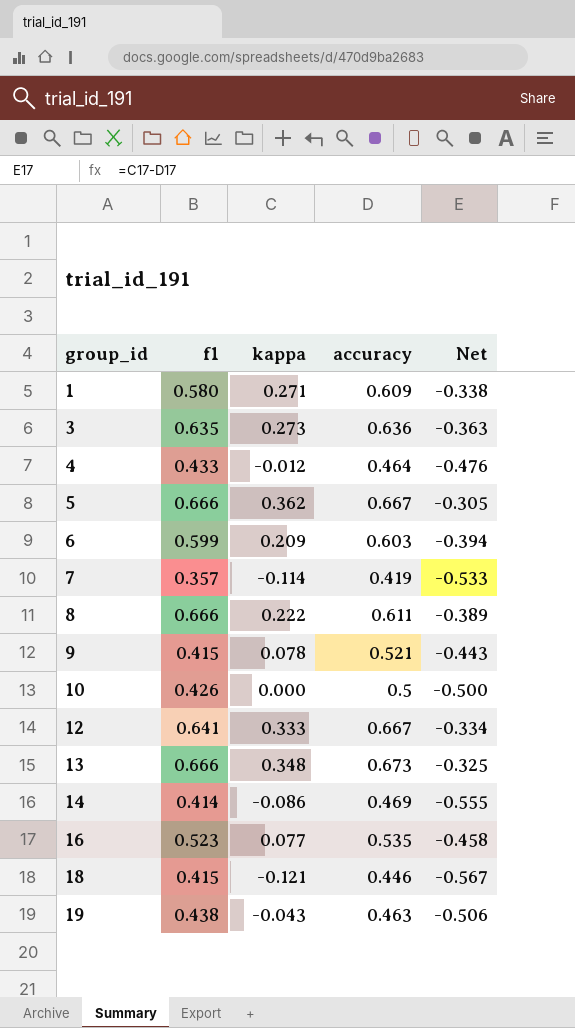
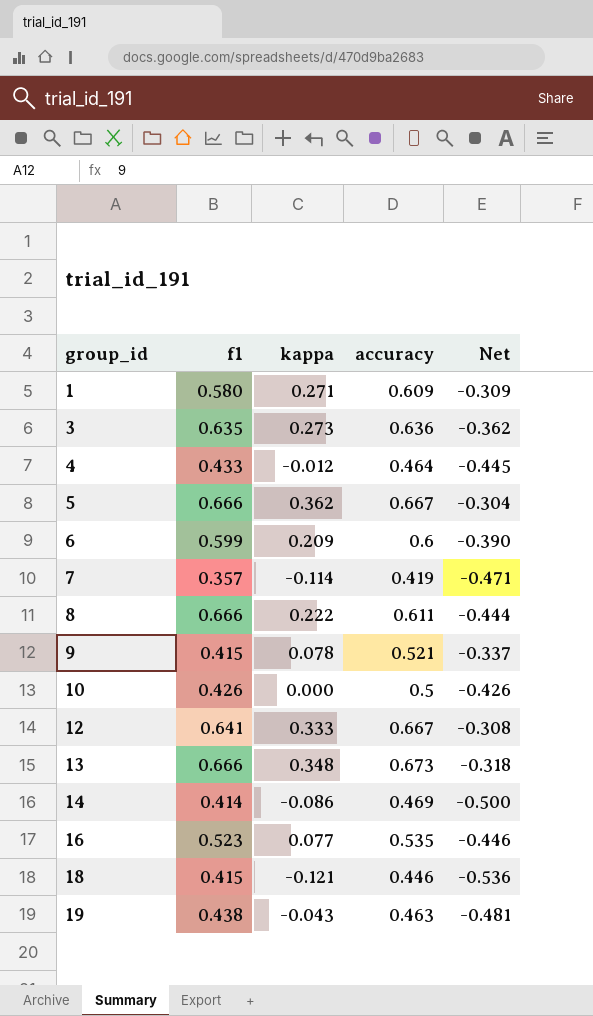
column Net | formula: [kappa] - [accuracy] -> [kappa] - [f1]
6 | accuracy: 0.603 -> 0.6

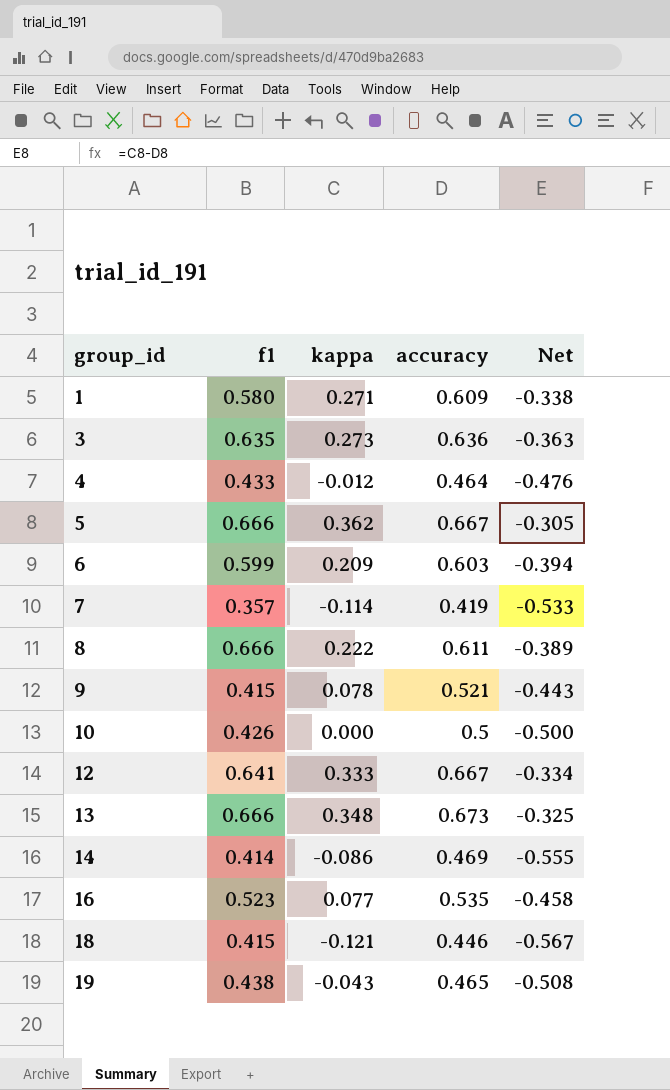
column Net | formula: [kappa] - [f1] -> [kappa] - [accuracy]
6 | accuracy: 0.6 -> 0.603
19 | accuracy: 0.463 -> 0.465

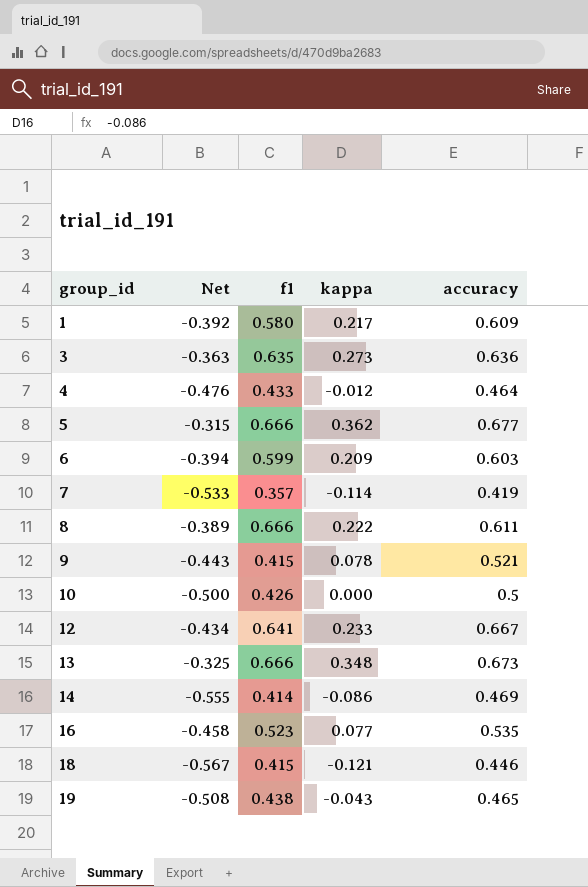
column Net | position: 5 -> 2
1 | Net: -0.338 -> -0.392
1 | kappa: 0.271 -> 0.217
5 | Net: -0.305 -> -0.315
5 | accuracy: 0.667 -> 0.677
12 | Net: -0.334 -> -0.434
12 | kappa: 0.333 -> 0.233

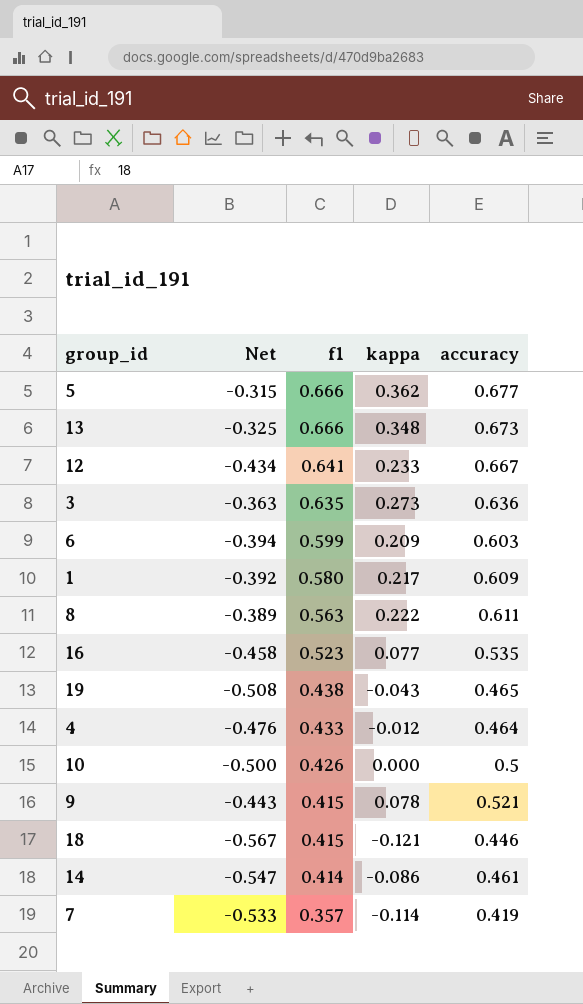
row order: group_id ascending -> f1 descending
8 | f1: 0.666 -> 0.563
14 | Net: -0.555 -> -0.547
14 | accuracy: 0.469 -> 0.461

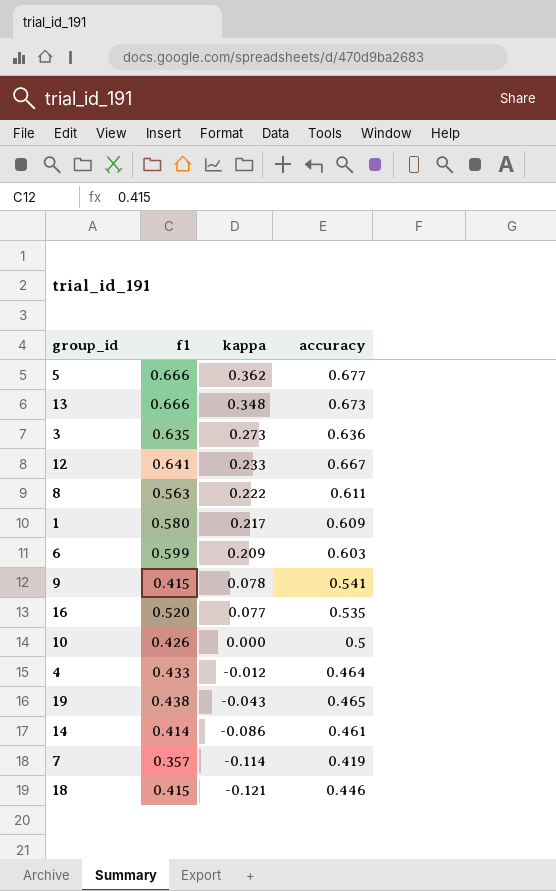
row order: f1 descending -> kappa descending
column Net | formula: [kappa] - [accuracy] -> none
9 | accuracy: 0.521 -> 0.541
16 | f1: 0.523 -> 0.520

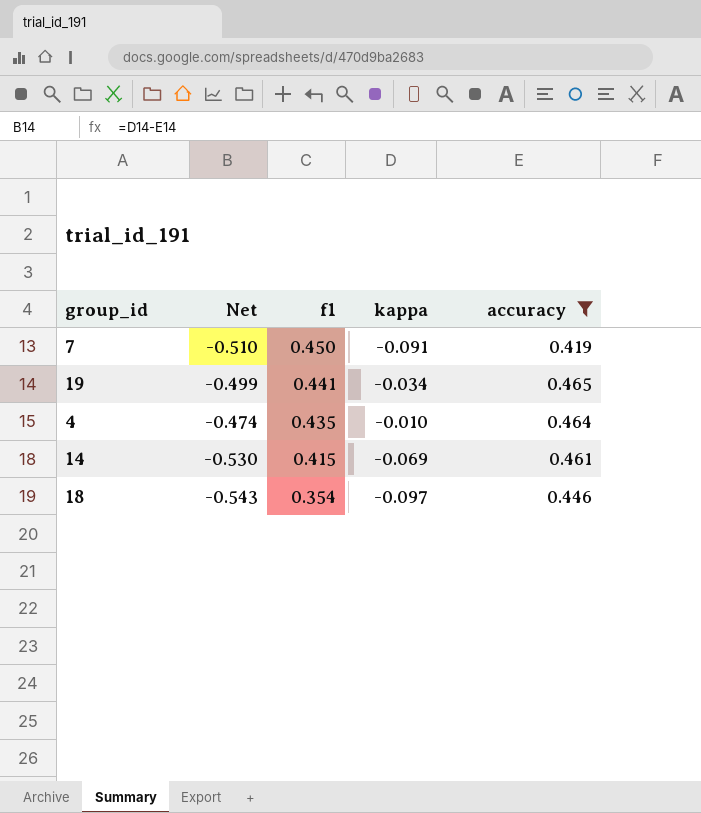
filter: none -> accuracy <= 0.465
row order: kappa descending -> f1 descending
column Net | formula: none -> [kappa] - [accuracy]
7 | f1: 0.357 -> 0.450
7 | kappa: -0.114 -> -0.091
19 | f1: 0.438 -> 0.441
19 | kappa: -0.043 -> -0.034
4 | f1: 0.433 -> 0.435
4 | kappa: -0.012 -> -0.010
14 | f1: 0.414 -> 0.415
14 | kappa: -0.086 -> -0.069
18 | f1: 0.415 -> 0.354
18 | kappa: -0.121 -> -0.097

